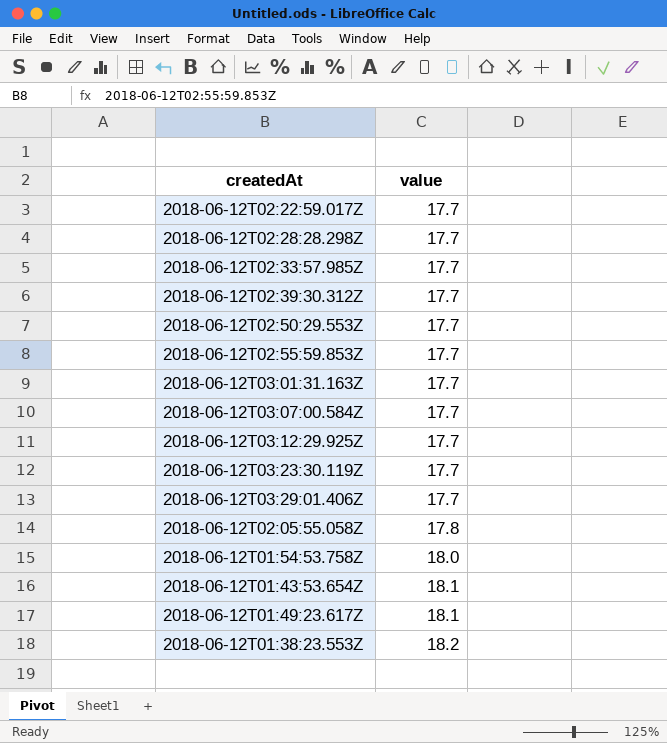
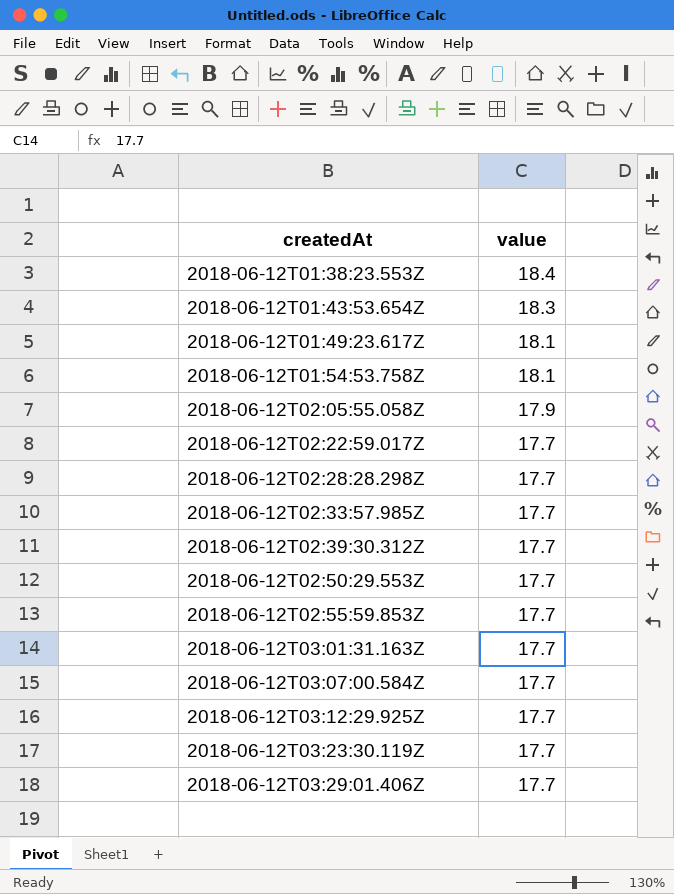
row order: value ascending -> createdAt ascending
2018-06-12T01:38:23.553Z | value: 18.2 -> 18.4
2018-06-12T01:43:53.654Z | value: 18.1 -> 18.3
2018-06-12T01:54:53.758Z | value: 18.0 -> 18.1
2018-06-12T02:05:55.058Z | value: 17.8 -> 17.9

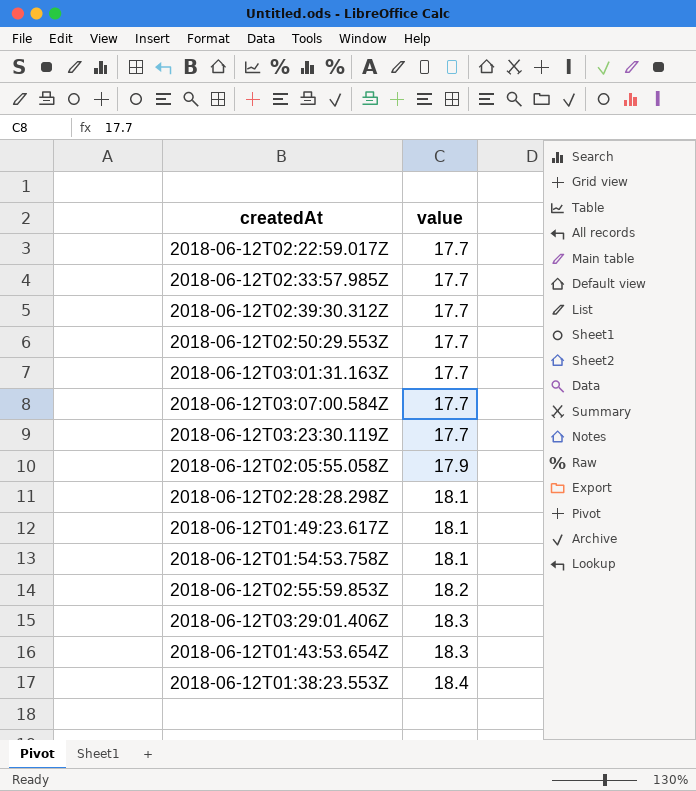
row order: createdAt ascending -> value ascending
row 2018-06-12T03:12:29.925Z: 17.7 -> none
2018-06-12T02:28:28.298Z | value: 17.7 -> 18.1
2018-06-12T02:55:59.853Z | value: 17.7 -> 18.2
2018-06-12T03:29:01.406Z | value: 17.7 -> 18.3

